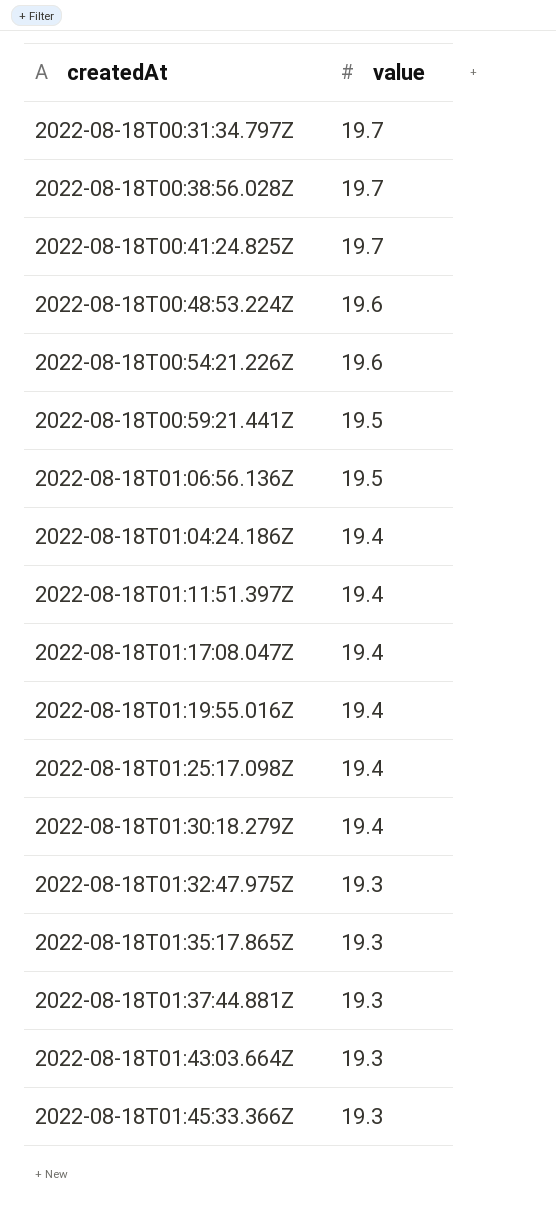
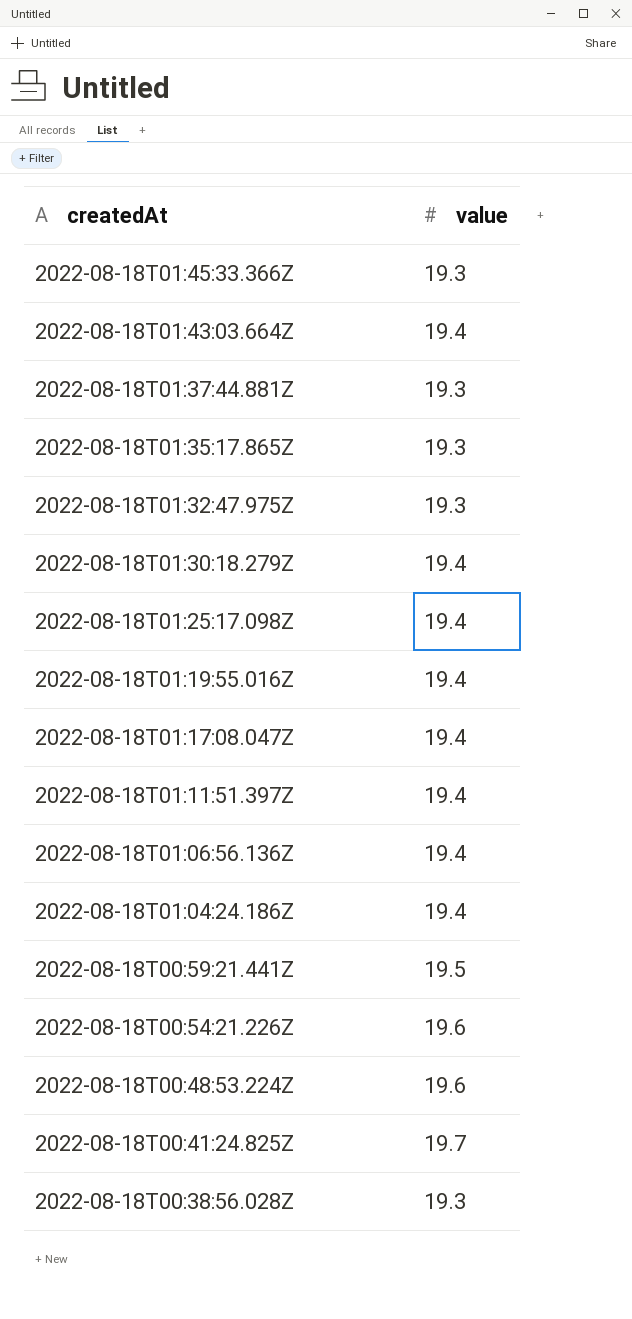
row order: value descending -> createdAt descending
row 2022-08-18T00:31:34.797Z: 19.7 -> none
2022-08-18T01:43:03.664Z | value: 19.3 -> 19.4
2022-08-18T01:06:56.136Z | value: 19.5 -> 19.4
2022-08-18T00:38:56.028Z | value: 19.7 -> 19.3

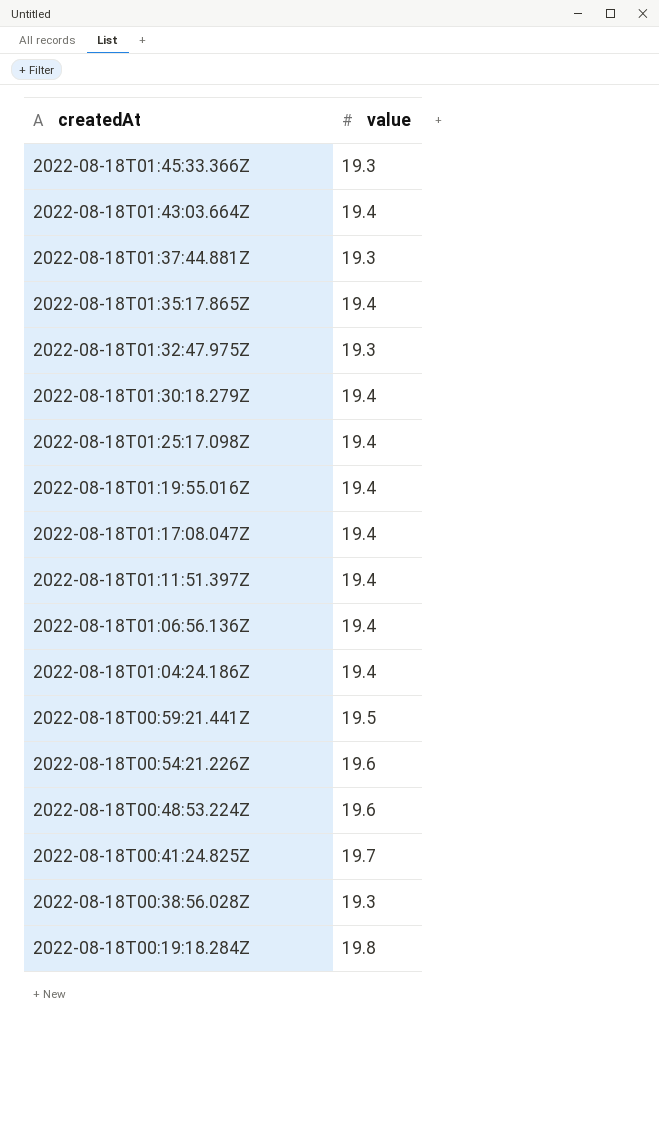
2022-08-18T01:35:17.865Z | value: 19.3 -> 19.4
row 2022-08-18T00:19:18.284Z: none -> 19.8

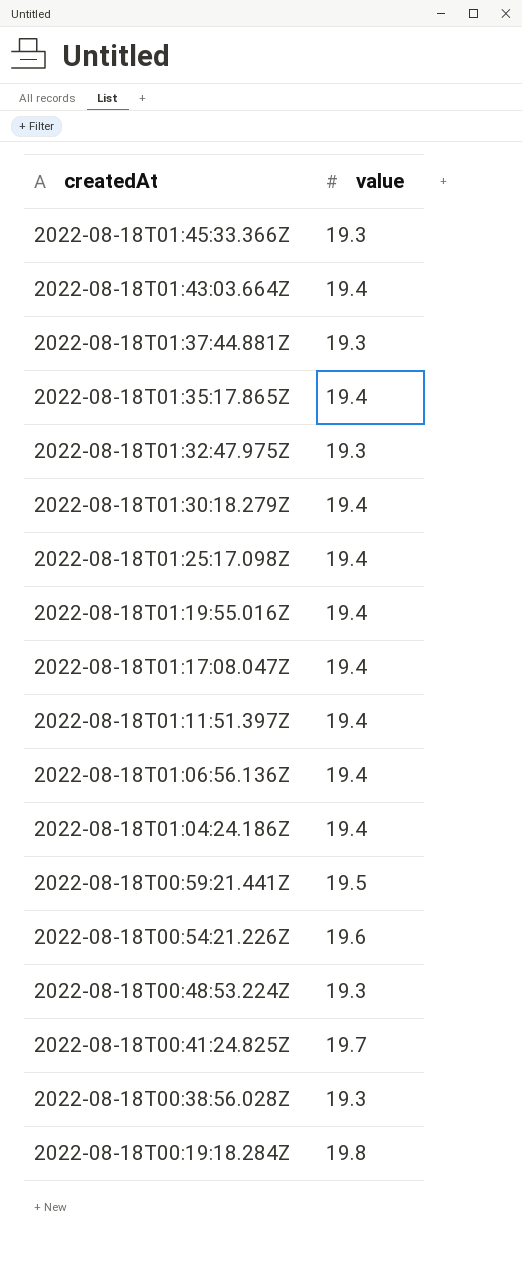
2022-08-18T00:48:53.224Z | value: 19.6 -> 19.3

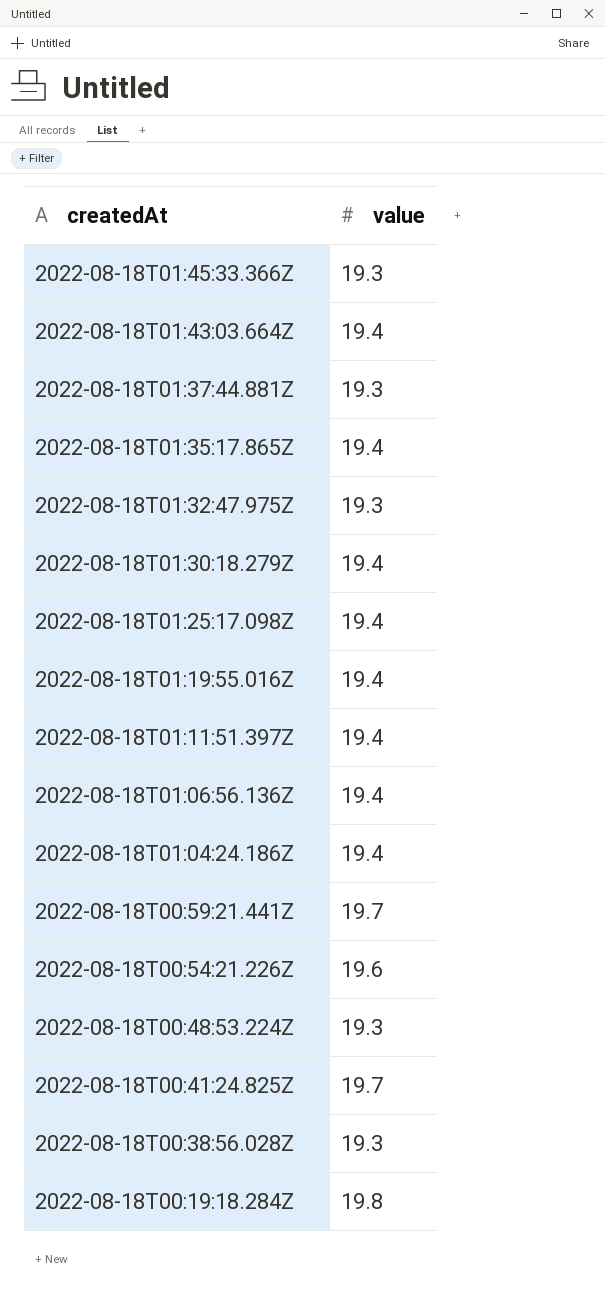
row 2022-08-18T01:17:08.047Z: 19.4 -> none
2022-08-18T00:59:21.441Z | value: 19.5 -> 19.7

